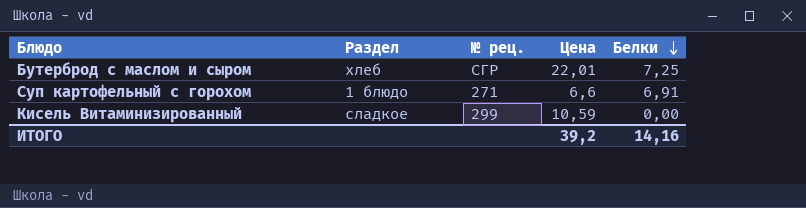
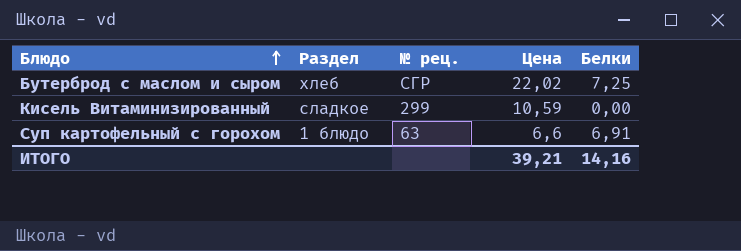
row order: Белки descending -> Блюдо ascending
Бутерброд с маслом и сыром | Цена: 22,01 -> 22,02
Суп картофельный с горохом | № рец.: 271 -> 63
ИТОГО | Цена: 39,2 -> 39,21

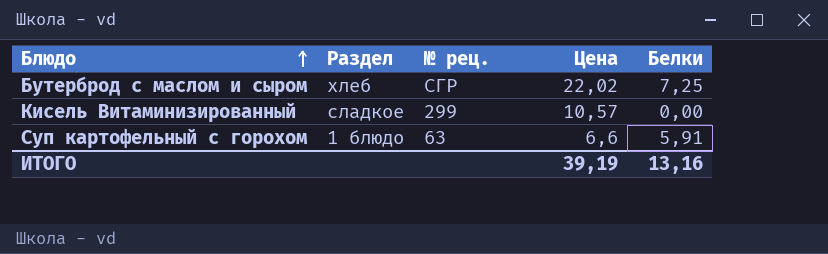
Кисель Витаминизированный | Цена: 10,59 -> 10,57
Суп картофельный с горохом | Белки: 6,91 -> 5,91
ИТОГО | Цена: 39,21 -> 39,19
ИТОГО | Белки: 14,16 -> 13,16

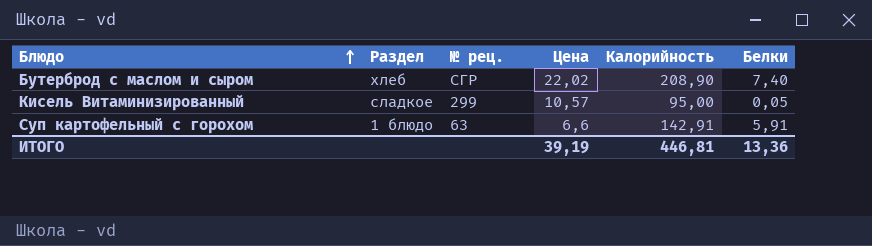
column Калорийность | position: none -> 5
Бутерброд с маслом и сыром | Белки: 7,25 -> 7,40
Кисель Витаминизированный | Белки: 0,00 -> 0,05
ИТОГО | Белки: 13,16 -> 13,36

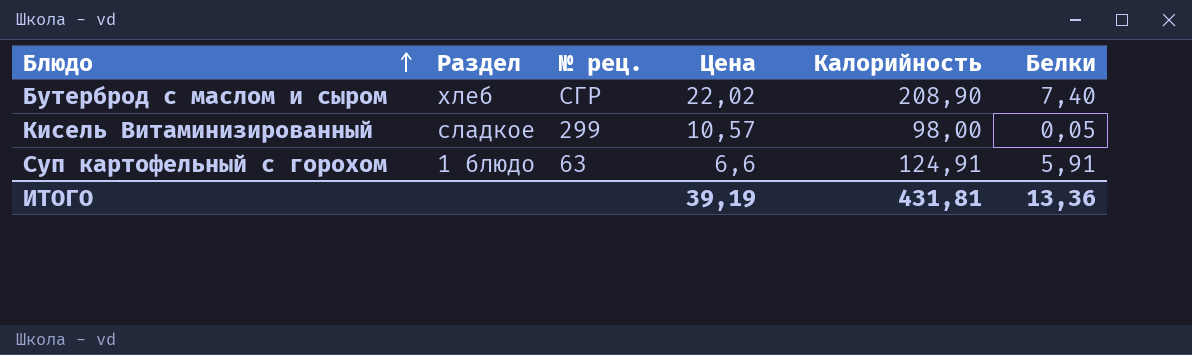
Кисель Витаминизированный | Калорийность: 95,00 -> 98,00
Суп картофельный с горохом | Калорийность: 142,91 -> 124,91
ИТОГО | Калорийность: 446,81 -> 431,81

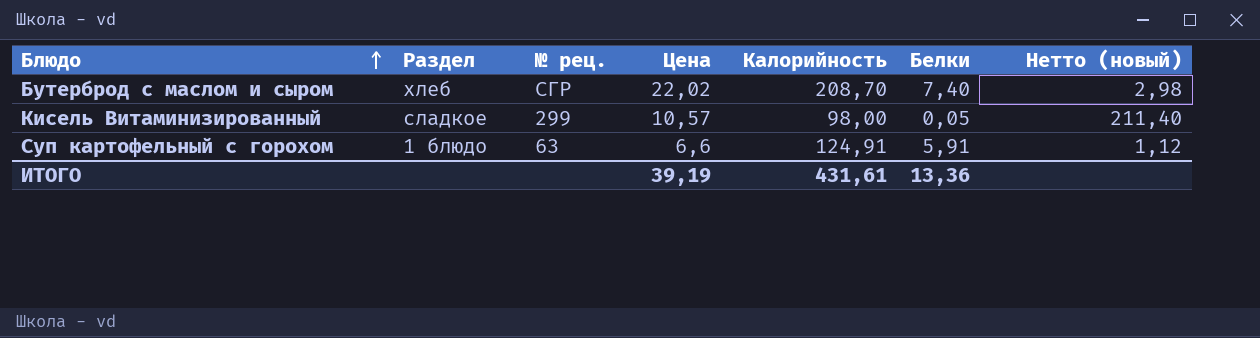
column Нетто (новый) | formula: none -> [Цена] / [Белки]
Бутерброд с маслом и сыром | Калорийность: 208,90 -> 208,70
ИТОГО | Калорийность: 431,81 -> 431,61

